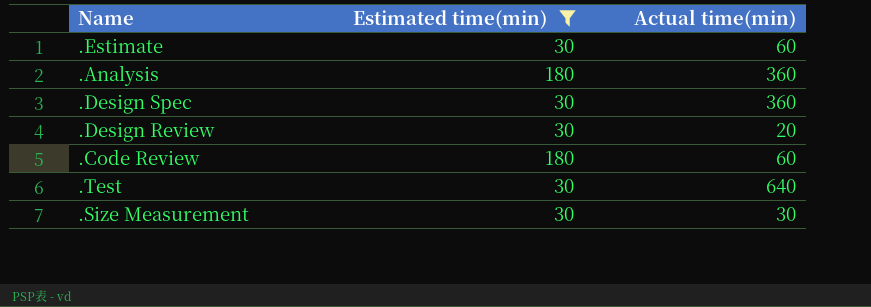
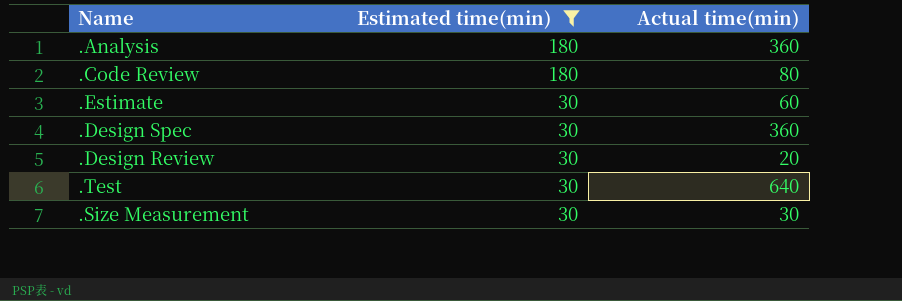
row order: none -> Estimated time(min) descending
.Code Review | Actual time(min): 60 -> 80

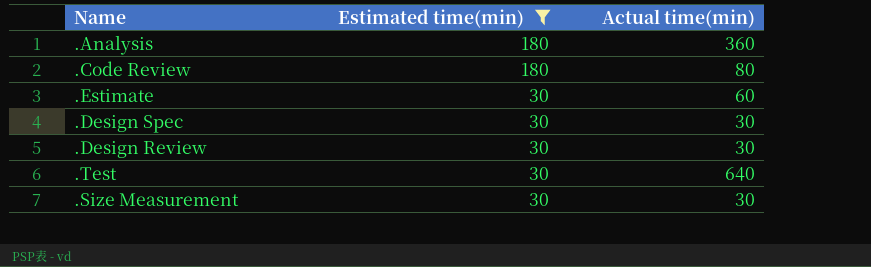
.Design Spec | Actual time(min): 360 -> 30
.Design Review | Actual time(min): 20 -> 30

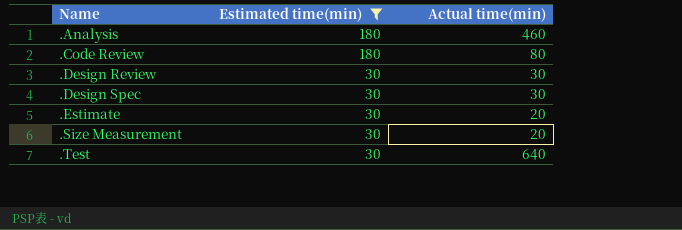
row order: Estimated time(min) descending -> Name ascending
.Analysis | Actual time(min): 360 -> 460
.Estimate | Actual time(min): 60 -> 20
.Size Measurement | Actual time(min): 30 -> 20

